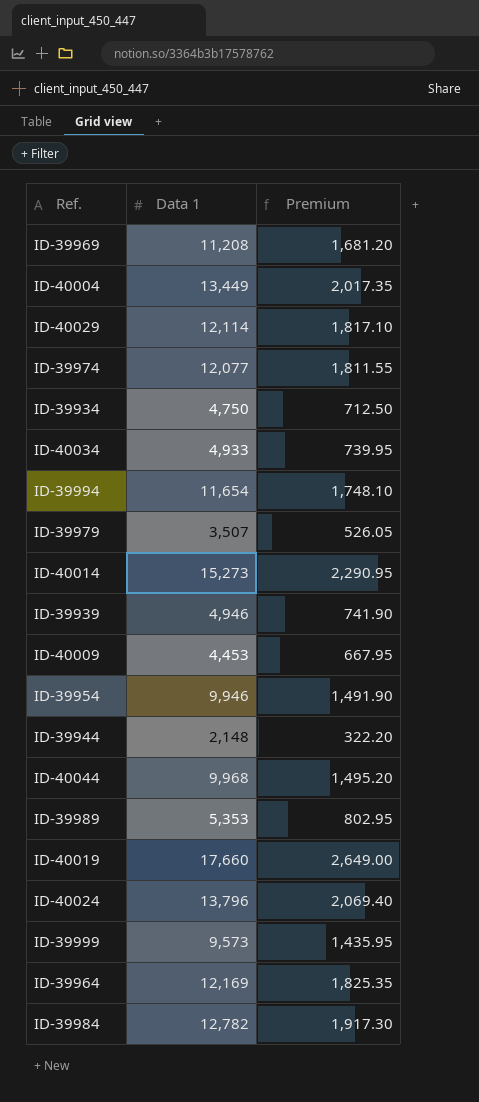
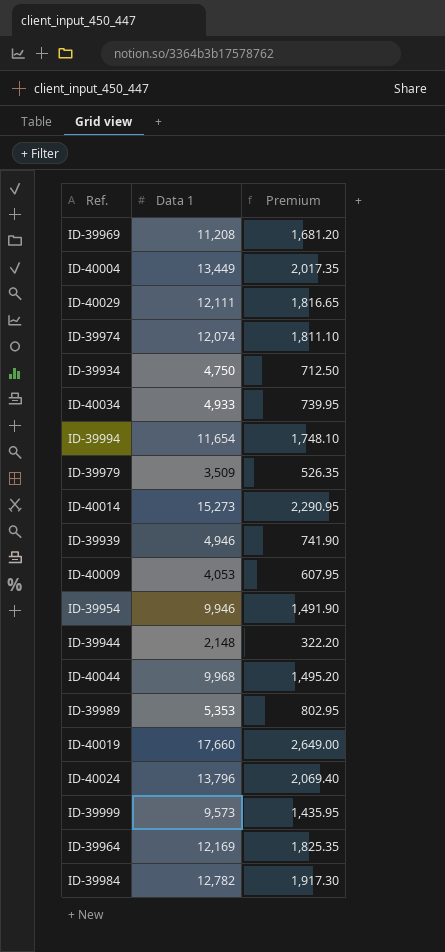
ID-40029 | Data 1: 12,114 -> 12,111
ID-40029 | Premium: 1,817.10 -> 1,816.65
ID-39974 | Data 1: 12,077 -> 12,074
ID-39974 | Premium: 1,811.55 -> 1,811.10
ID-39979 | Data 1: 3,507 -> 3,509
ID-39979 | Premium: 526.05 -> 526.35
ID-40009 | Data 1: 4,453 -> 4,053
ID-40009 | Premium: 667.95 -> 607.95

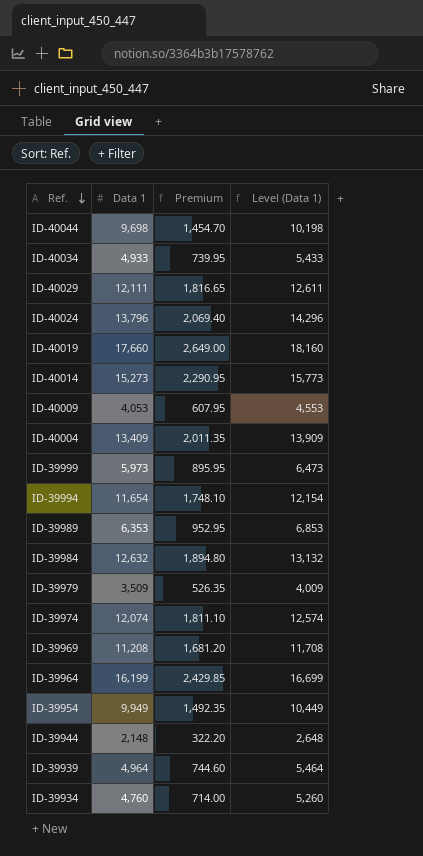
row order: none -> Ref. descending
column Level (Data 1) | formula: none -> [Data 1] + 500
ID-40044 | Data 1: 9,968 -> 9,698
ID-40044 | Premium: 1,495.20 -> 1,454.70
ID-40004 | Data 1: 13,449 -> 13,409
ID-40004 | Premium: 2,017.35 -> 2,011.35
ID-39999 | Data 1: 9,573 -> 5,973
ID-39999 | Premium: 1,435.95 -> 895.95
ID-39989 | Data 1: 5,353 -> 6,353
ID-39989 | Premium: 802.95 -> 952.95
ID-39984 | Data 1: 12,782 -> 12,632
ID-39984 | Premium: 1,917.30 -> 1,894.80
ID-39964 | Data 1: 12,169 -> 16,199
ID-39964 | Premium: 1,825.35 -> 2,429.85
ID-39954 | Data 1: 9,946 -> 9,949
ID-39954 | Premium: 1,491.90 -> 1,492.35
ID-39939 | Data 1: 4,946 -> 4,964
ID-39939 | Premium: 741.90 -> 744.60
ID-39934 | Data 1: 4,750 -> 4,760
ID-39934 | Premium: 712.50 -> 714.00

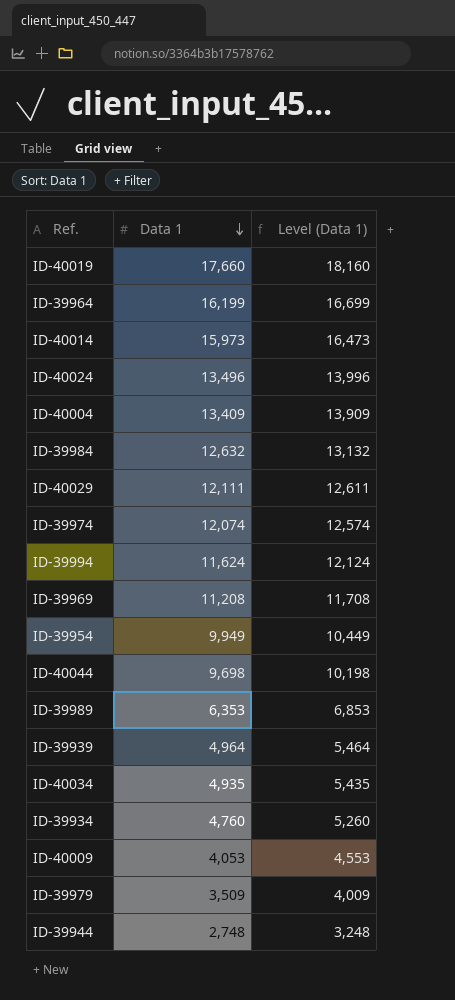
row order: Ref. descending -> Data 1 descending
column Premium | formula: [Data 1] * 0.15 -> none
row ID-39999: 5,973 | 895.95 | 6,473 -> none
ID-40014 | Data 1: 15,273 -> 15,973
ID-40014 | Level (Data 1): 15,773 -> 16,473
ID-40024 | Data 1: 13,796 -> 13,496
ID-40024 | Level (Data 1): 14,296 -> 13,996
ID-39994 | Data 1: 11,654 -> 11,624
ID-39994 | Level (Data 1): 12,154 -> 12,124
ID-40034 | Data 1: 4,933 -> 4,935
ID-40034 | Level (Data 1): 5,433 -> 5,435
ID-39944 | Data 1: 2,148 -> 2,748
ID-39944 | Level (Data 1): 2,648 -> 3,248

